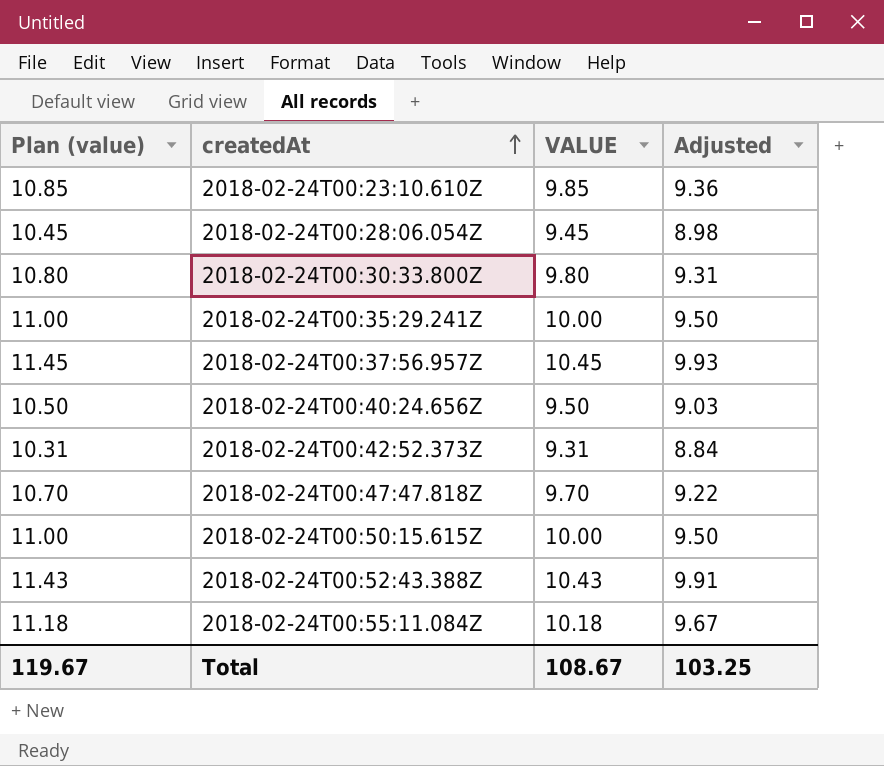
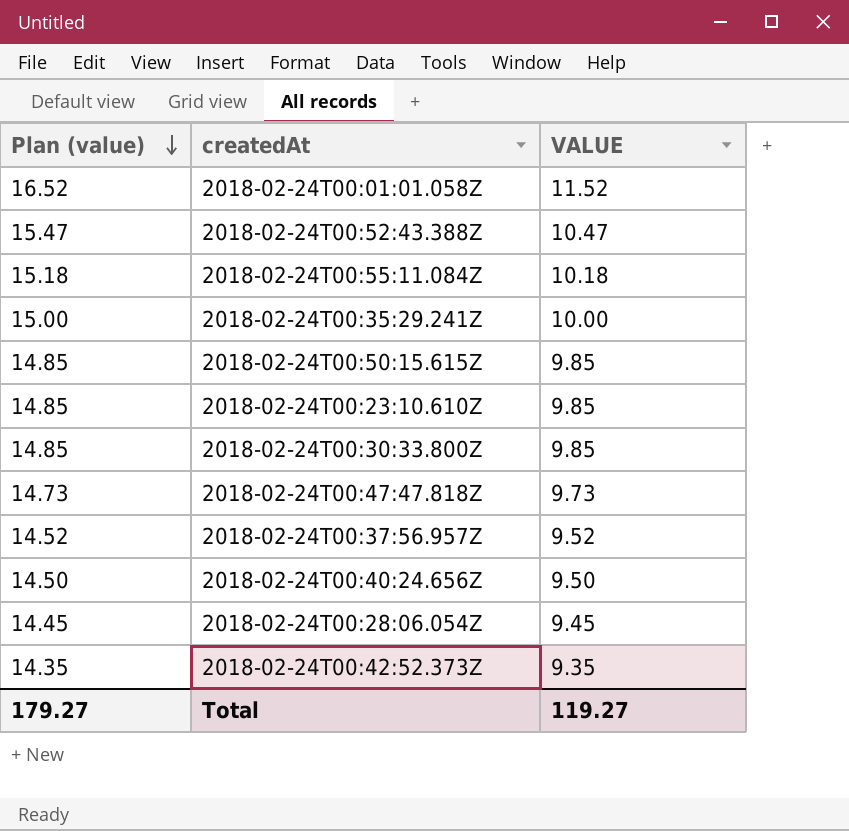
row order: createdAt ascending -> Plan (value) descending
column Adjusted | formula: [VALUE] * 0.95 -> none
column Plan (value) | formula: [VALUE] + 1 -> [VALUE] + 5
row 2018-02-24T00:01:01.058Z: none -> 16.52 | 11.52
2018-02-24T00:52:43.388Z | VALUE: 10.43 -> 10.47
2018-02-24T00:50:15.615Z | VALUE: 10.00 -> 9.85
2018-02-24T00:30:33.800Z | VALUE: 9.80 -> 9.85
2018-02-24T00:47:47.818Z | VALUE: 9.70 -> 9.73
2018-02-24T00:37:56.957Z | VALUE: 10.45 -> 9.52
2018-02-24T00:42:52.373Z | VALUE: 9.31 -> 9.35
Total | Plan (value): 119.67 -> 179.27
Total | VALUE: 108.67 -> 119.27

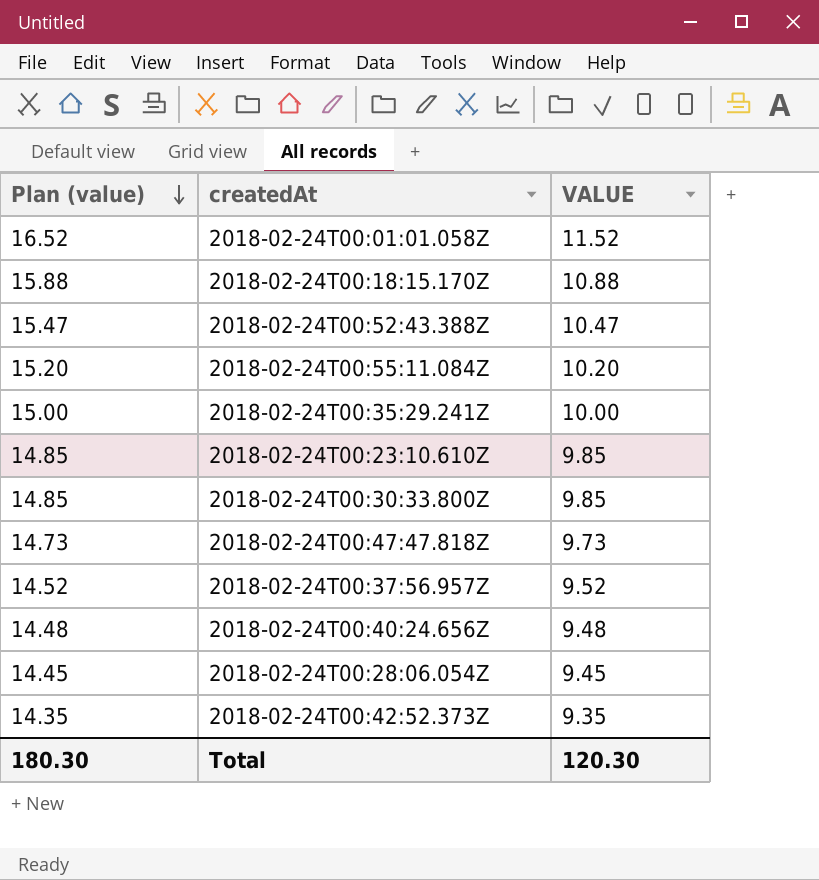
row 2018-02-24T00:50:15.615Z: 14.85 | 9.85 -> none
row 2018-02-24T00:18:15.170Z: none -> 15.88 | 10.88
2018-02-24T00:55:11.084Z | Plan (value): 15.18 -> 15.20
2018-02-24T00:55:11.084Z | VALUE: 10.18 -> 10.20
2018-02-24T00:40:24.656Z | Plan (value): 14.50 -> 14.48
2018-02-24T00:40:24.656Z | VALUE: 9.50 -> 9.48
Total | Plan (value): 179.27 -> 180.30
Total | VALUE: 119.27 -> 120.30

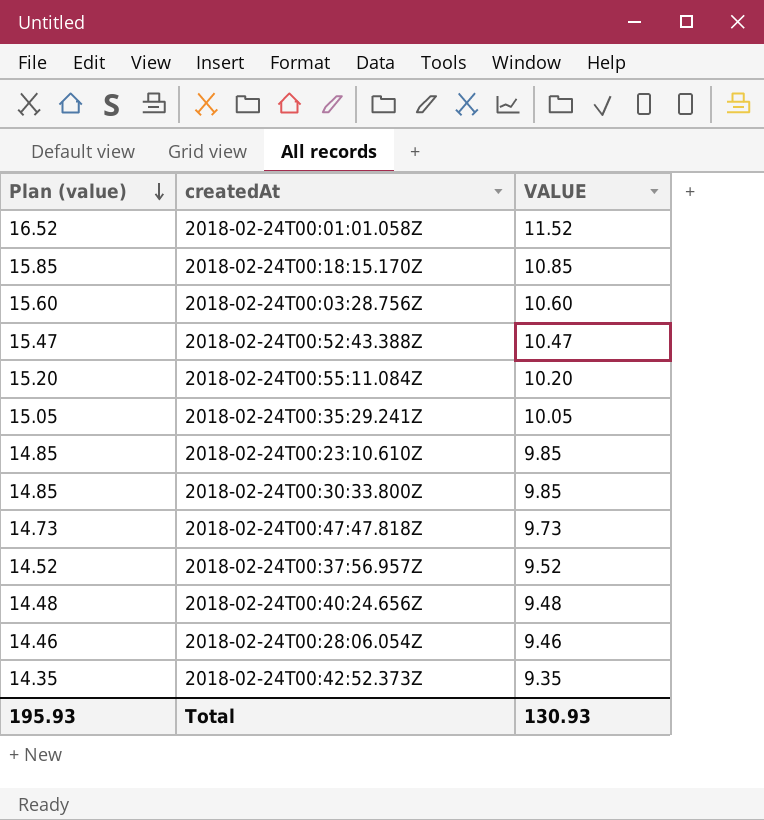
2018-02-24T00:18:15.170Z | Plan (value): 15.88 -> 15.85
2018-02-24T00:18:15.170Z | VALUE: 10.88 -> 10.85
row 2018-02-24T00:03:28.756Z: none -> 15.60 | 10.60
2018-02-24T00:35:29.241Z | Plan (value): 15.00 -> 15.05
2018-02-24T00:35:29.241Z | VALUE: 10.00 -> 10.05
2018-02-24T00:28:06.054Z | Plan (value): 14.45 -> 14.46
2018-02-24T00:28:06.054Z | VALUE: 9.45 -> 9.46
Total | Plan (value): 180.30 -> 195.93
Total | VALUE: 120.30 -> 130.93

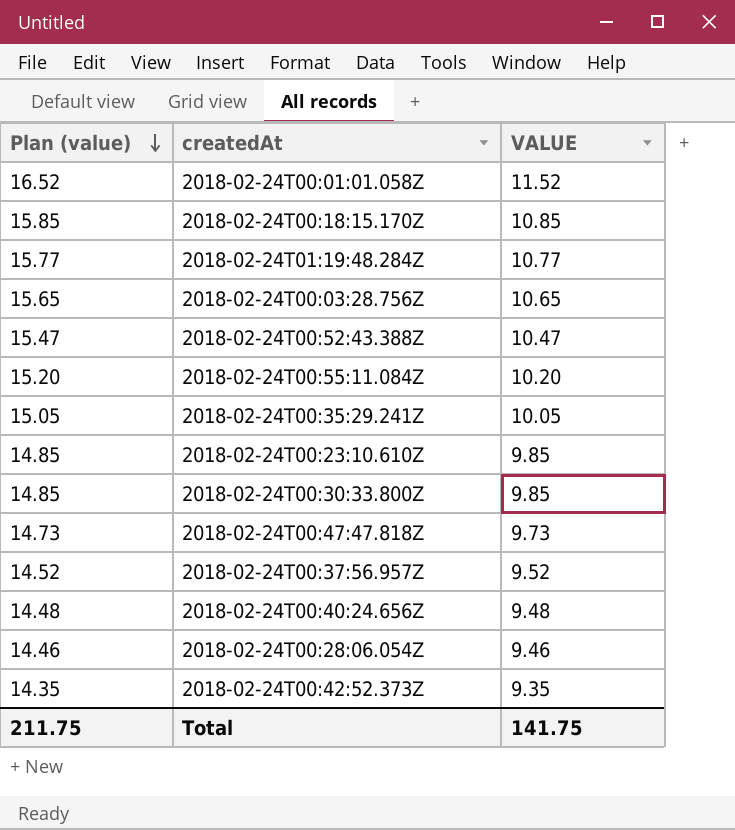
row 2018-02-24T01:19:48.284Z: none -> 15.77 | 10.77
2018-02-24T00:03:28.756Z | Plan (value): 15.60 -> 15.65
2018-02-24T00:03:28.756Z | VALUE: 10.60 -> 10.65
Total | Plan (value): 195.93 -> 211.75
Total | VALUE: 130.93 -> 141.75

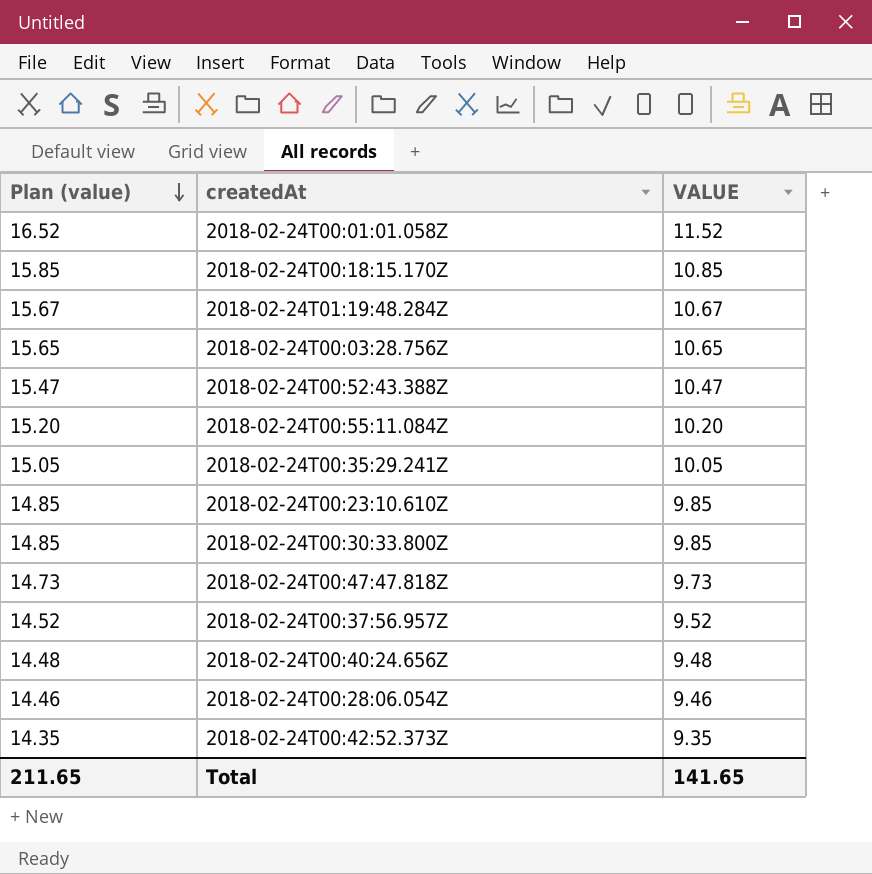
2018-02-24T01:19:48.284Z | Plan (value): 15.77 -> 15.67
2018-02-24T01:19:48.284Z | VALUE: 10.77 -> 10.67
Total | Plan (value): 211.75 -> 211.65
Total | VALUE: 141.75 -> 141.65

